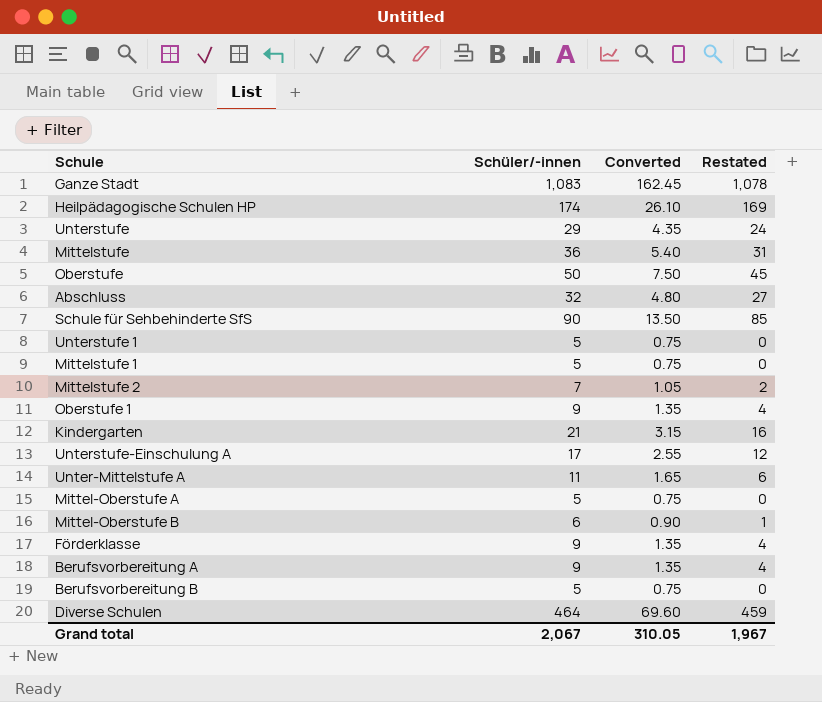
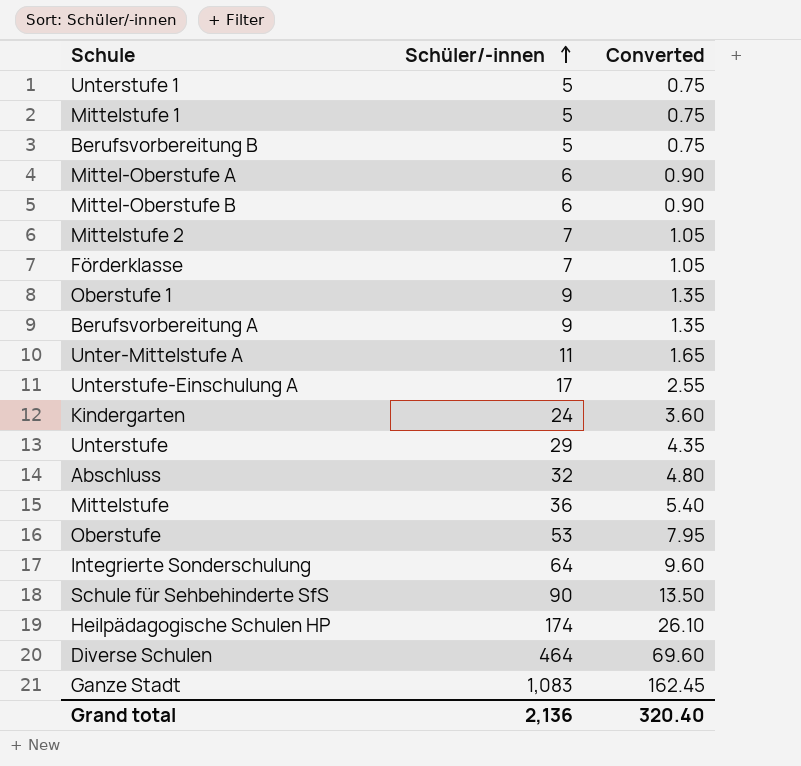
row order: none -> Schüler/-innen ascending
column Restated | formula: [Schüler/-innen] - 5 -> none
Mittel-Oberstufe A | Schüler/-innen: 5 -> 6
Mittel-Oberstufe A | Converted: 0.75 -> 0.90
Förderklasse | Schüler/-innen: 9 -> 7
Förderklasse | Converted: 1.35 -> 1.05
Kindergarten | Schüler/-innen: 21 -> 24
Kindergarten | Converted: 3.15 -> 3.60
Oberstufe | Schüler/-innen: 50 -> 53
Oberstufe | Converted: 7.50 -> 7.95
row Integrierte Sonderschulung: none -> 64 | 9.60
Grand total | Schüler/-innen: 2,067 -> 2,136
Grand total | Converted: 310.05 -> 320.40

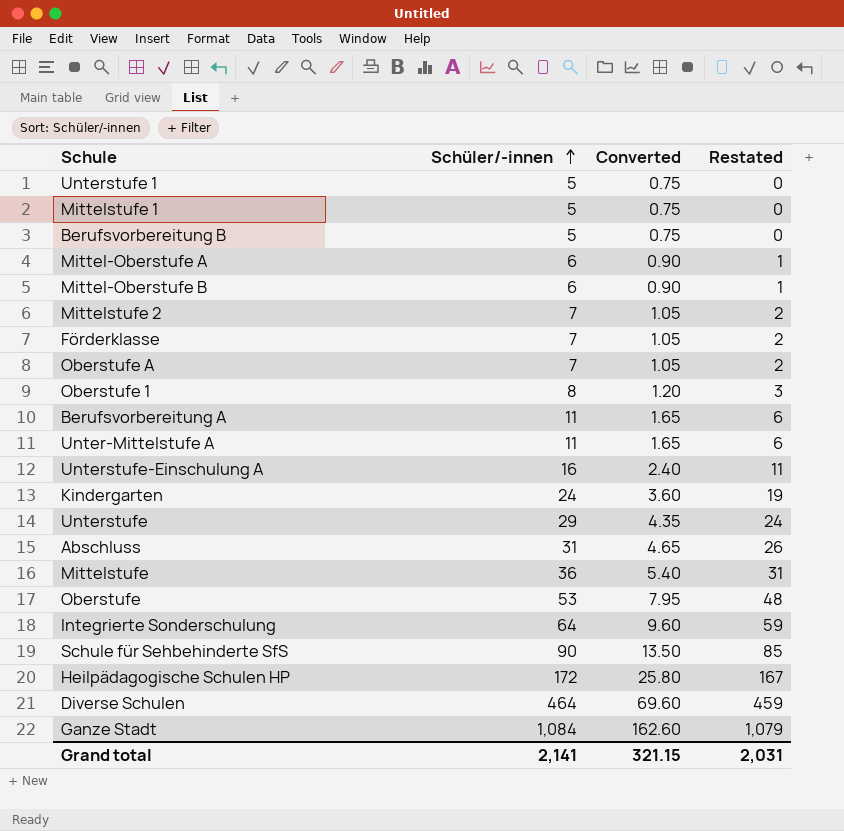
column Restated | formula: none -> [Schüler/-innen] - 5
row Oberstufe A: none -> 7 | 1.05 | 2
Oberstufe 1 | Schüler/-innen: 9 -> 8
Oberstufe 1 | Converted: 1.35 -> 1.20
Berufsvorbereitung A | Schüler/-innen: 9 -> 11
Berufsvorbereitung A | Converted: 1.35 -> 1.65
Unterstufe-Einschulung A | Schüler/-innen: 17 -> 16
Unterstufe-Einschulung A | Converted: 2.55 -> 2.40
Abschluss | Schüler/-innen: 32 -> 31
Abschluss | Converted: 4.80 -> 4.65
Heilpädagogische Schulen HP | Schüler/-innen: 174 -> 172
Heilpädagogische Schulen HP | Converted: 26.10 -> 25.80
Ganze Stadt | Schüler/-innen: 1,083 -> 1,084
Ganze Stadt | Converted: 162.45 -> 162.60
Grand total | Schüler/-innen: 2,136 -> 2,141
Grand total | Converted: 320.40 -> 321.15

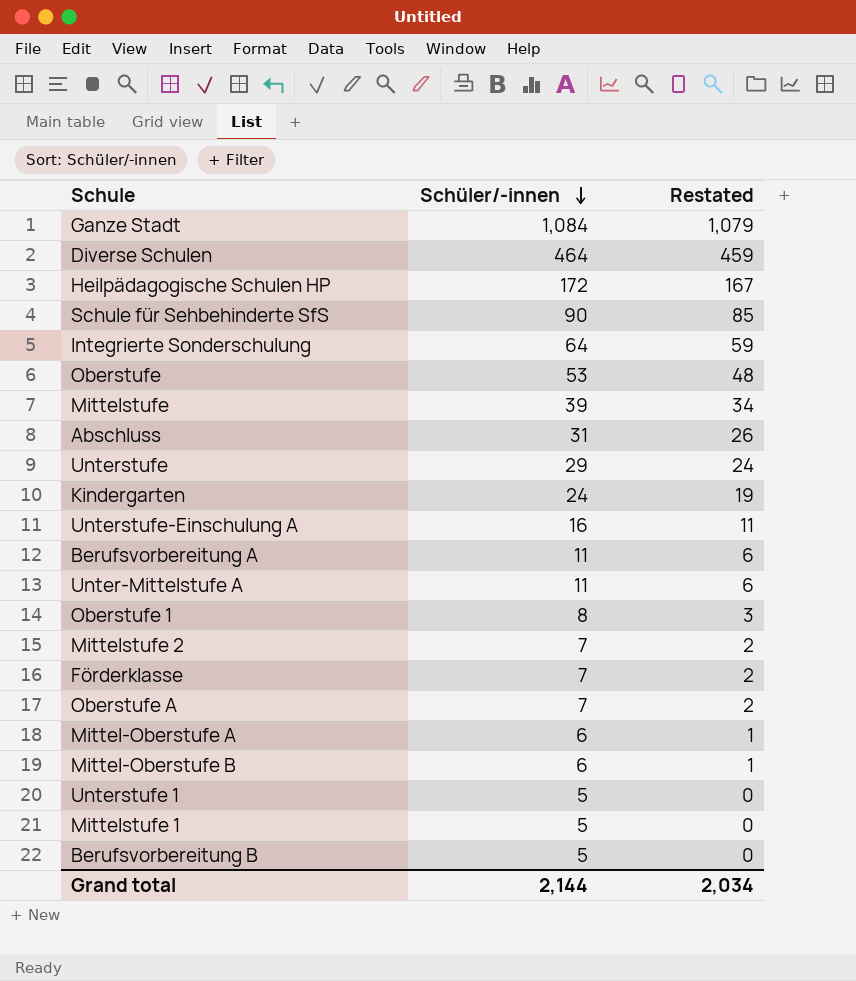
row order: Schüler/-innen ascending -> Schüler/-innen descending
column Converted | formula: [Schüler/-innen] * 0.15 -> none
Mittelstufe | Schüler/-innen: 36 -> 39
Mittelstufe | Restated: 31 -> 34
Grand total | Schüler/-innen: 2,141 -> 2,144
Grand total | Restated: 2,031 -> 2,034

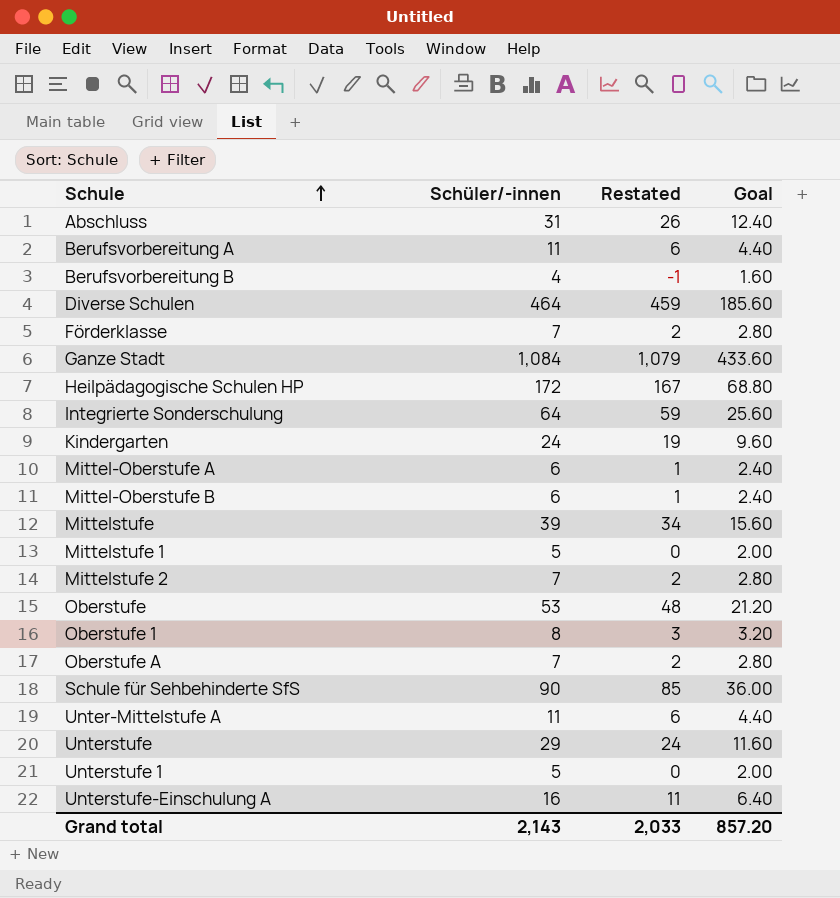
row order: Schüler/-innen descending -> Schule ascending
column Goal | formula: none -> [Schüler/-innen] * 0.4
Berufsvorbereitung B | Schüler/-innen: 5 -> 4
Berufsvorbereitung B | Restated: 0 -> -1
Grand total | Schüler/-innen: 2,144 -> 2,143
Grand total | Restated: 2,034 -> 2,033

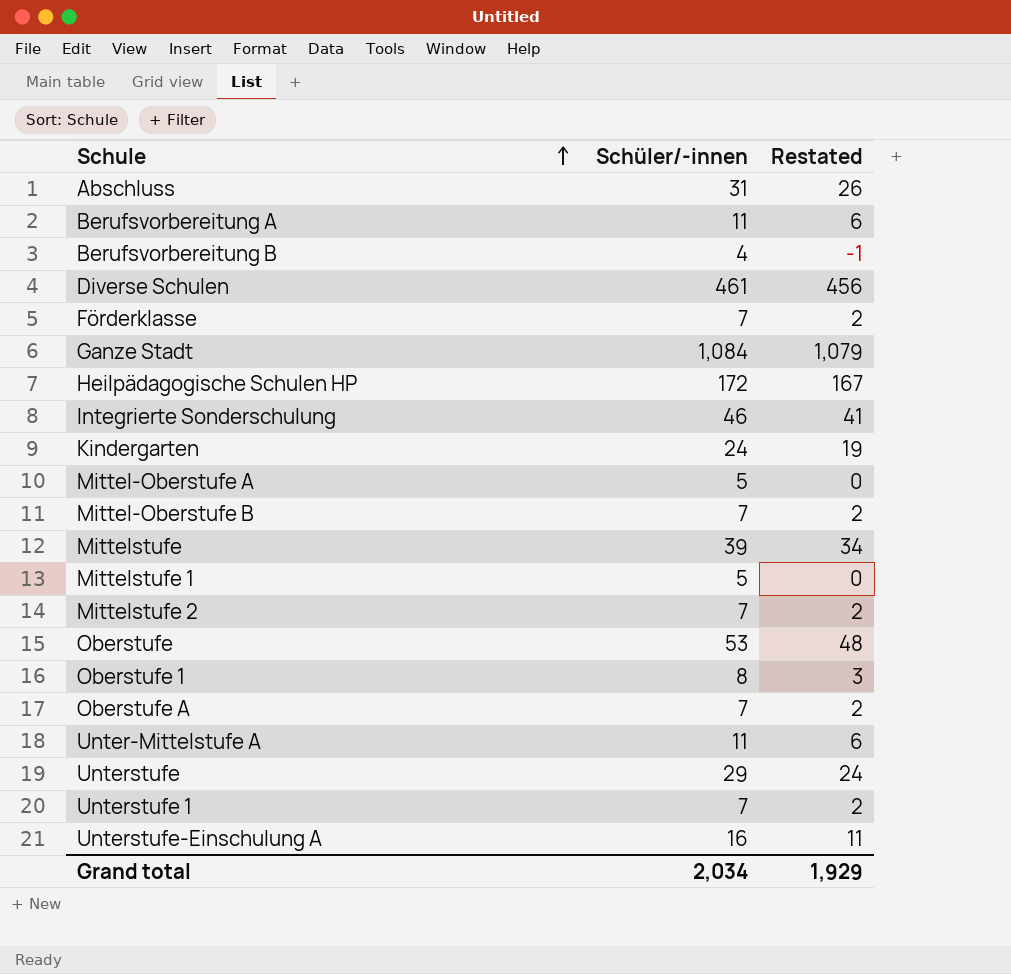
column Goal | formula: [Schüler/-innen] * 0.4 -> none
row Schule für Sehbehinderte SfS: 90 | 85 | 36.00 -> none
Diverse Schulen | Schüler/-innen: 464 -> 461
Diverse Schulen | Restated: 459 -> 456
Integrierte Sonderschulung | Schüler/-innen: 64 -> 46
Integrierte Sonderschulung | Restated: 59 -> 41
Mittel-Oberstufe A | Schüler/-innen: 6 -> 5
Mittel-Oberstufe A | Restated: 1 -> 0
Mittel-Oberstufe B | Schüler/-innen: 6 -> 7
Mittel-Oberstufe B | Restated: 1 -> 2
Unterstufe 1 | Schüler/-innen: 5 -> 7
Unterstufe 1 | Restated: 0 -> 2
Grand total | Schüler/-innen: 2,143 -> 2,034
Grand total | Restated: 2,033 -> 1,929

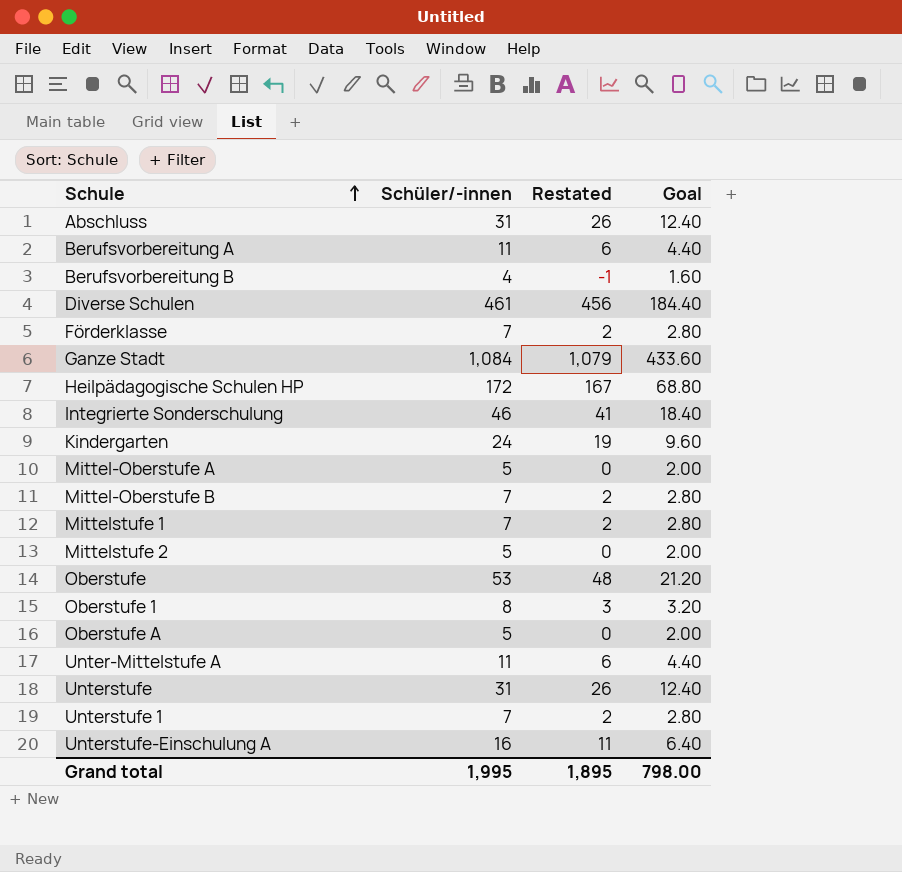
column Goal | formula: none -> [Schüler/-innen] * 0.4
row Mittelstufe: 39 | 34 -> none
Mittelstufe 1 | Schüler/-innen: 5 -> 7
Mittelstufe 1 | Restated: 0 -> 2
Mittelstufe 2 | Schüler/-innen: 7 -> 5
Mittelstufe 2 | Restated: 2 -> 0
Oberstufe A | Schüler/-innen: 7 -> 5
Oberstufe A | Restated: 2 -> 0
Unterstufe | Schüler/-innen: 29 -> 31
Unterstufe | Restated: 24 -> 26
Grand total | Schüler/-innen: 2,034 -> 1,995
Grand total | Restated: 1,929 -> 1,895

